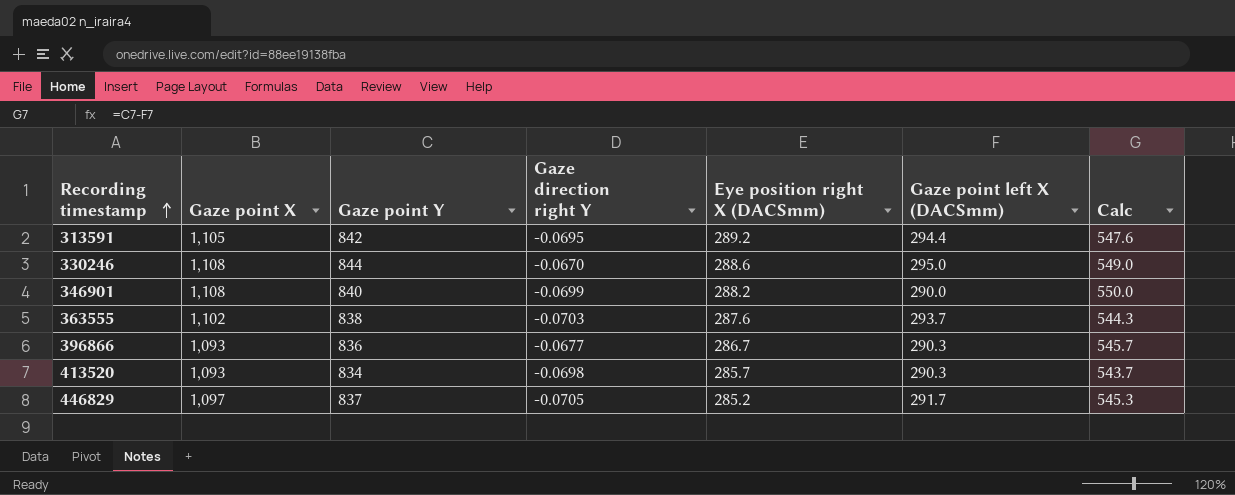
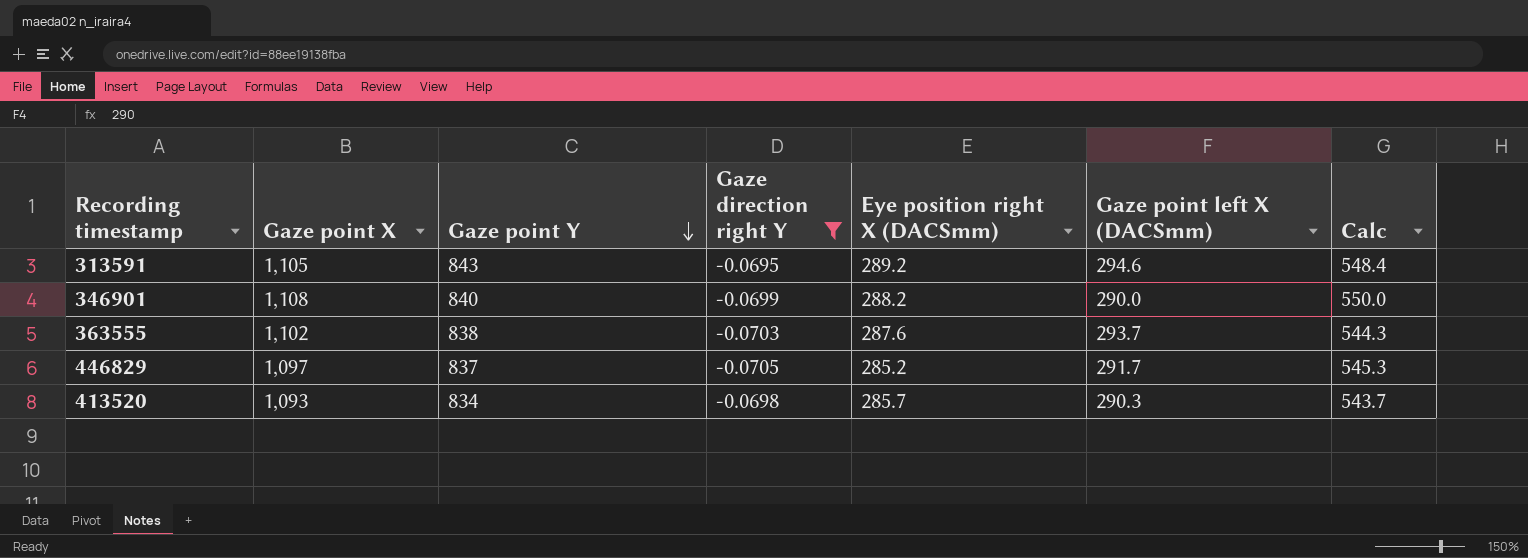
filter: none -> Gaze direction right Y <= -0.0695
row order: Recording timestamp ascending -> Gaze point Y descending
313591 | Gaze point Y: 842 -> 843
313591 | Gaze point left X (DACSmm): 294.4 -> 294.6
313591 | Calc: 547.6 -> 548.4

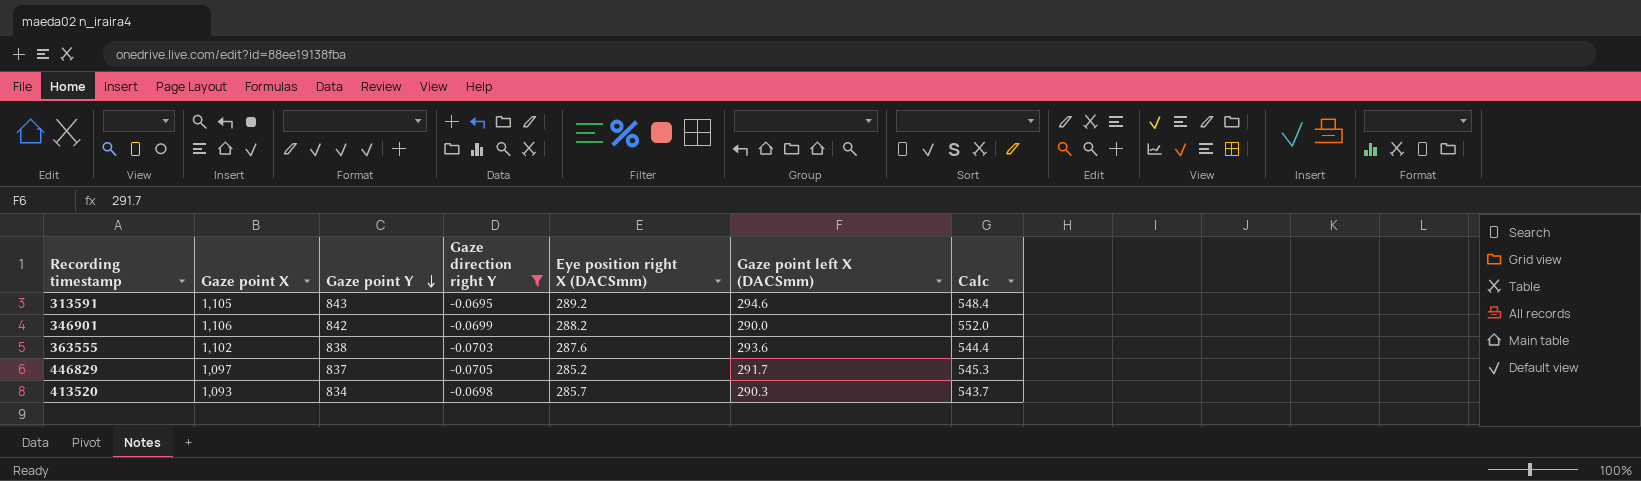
346901 | Gaze point X: 1,108 -> 1,106
346901 | Gaze point Y: 840 -> 842
346901 | Calc: 550.0 -> 552.0
363555 | Gaze point left X (DACSmm): 293.7 -> 293.6
363555 | Calc: 544.3 -> 544.4

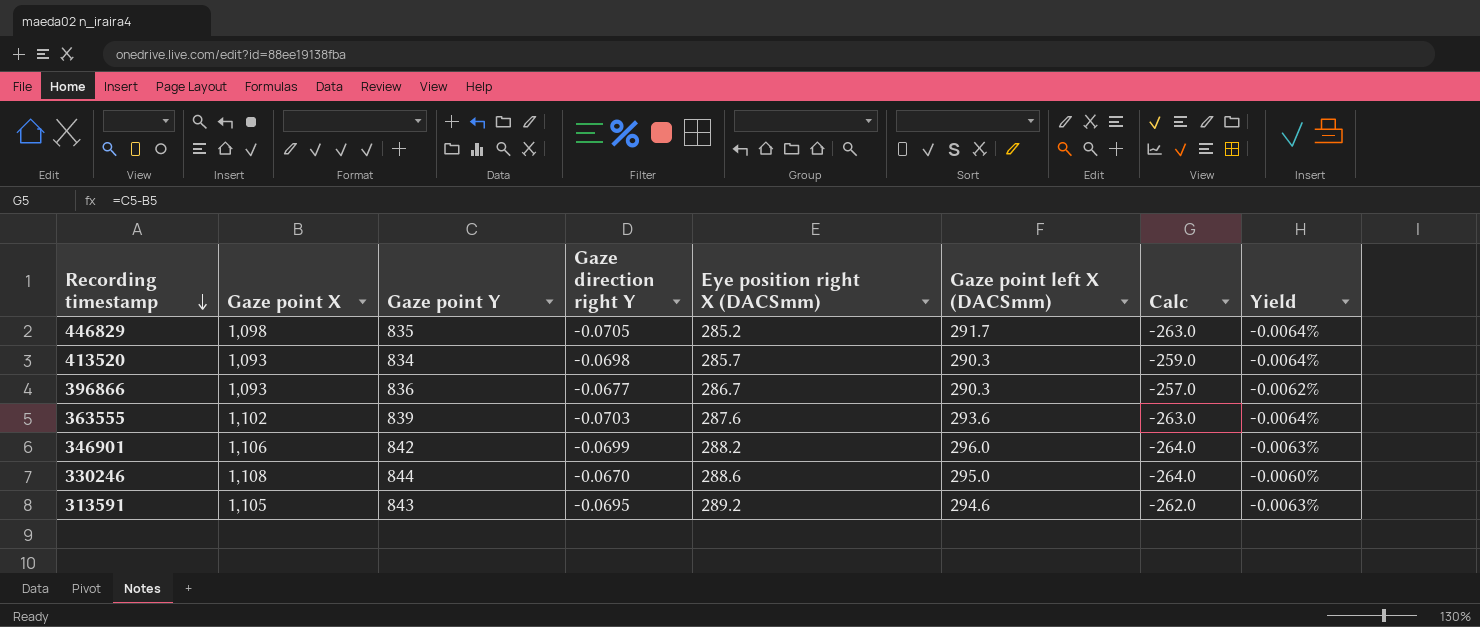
filter: Gaze direction right Y <= -0.0695 -> none
row order: Gaze point Y descending -> Recording timestamp descending
column Calc | formula: [Gaze point Y] - [Gaze point left X (DACSmm)] -> [Gaze point Y] - [Gaze point X]
column Yield | formula: none -> [Gaze direction right Y] / [Gaze point X]
446829 | Gaze point X: 1,097 -> 1,098
446829 | Gaze point Y: 837 -> 835
363555 | Gaze point Y: 838 -> 839
346901 | Gaze point left X (DACSmm): 290.0 -> 296.0

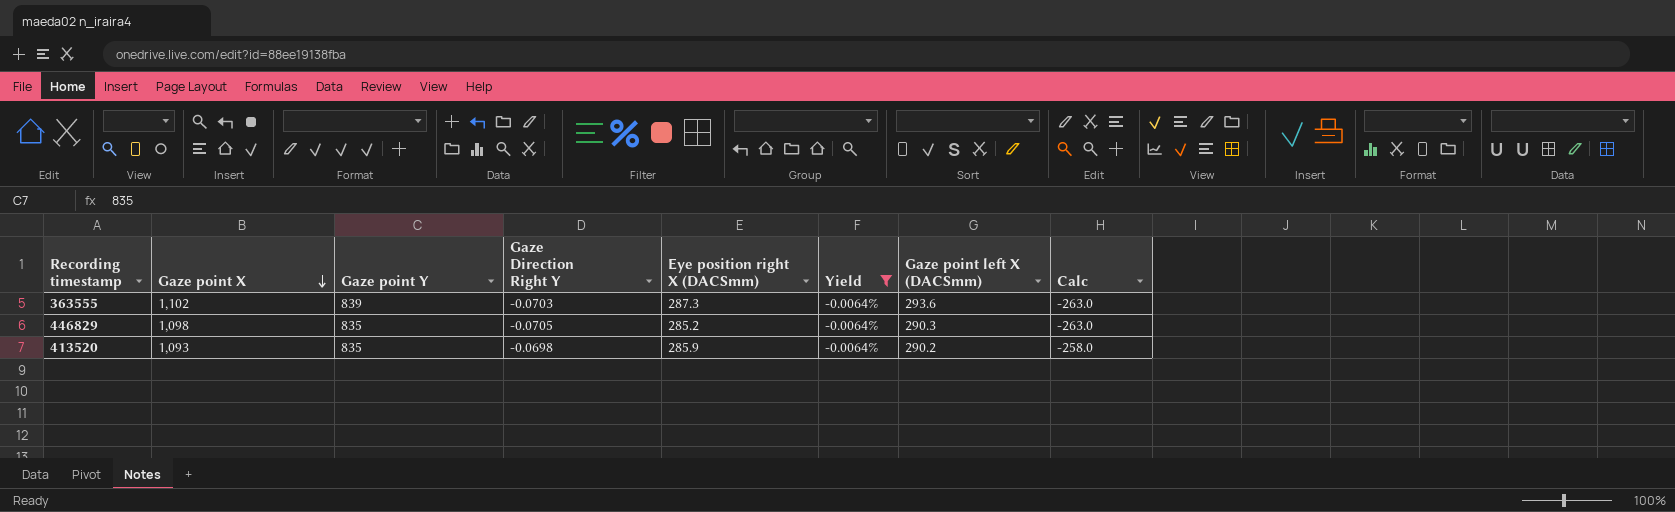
filter: none -> Yield = -0.0064%
row order: Recording timestamp descending -> Gaze point X descending
column name: Gaze direction right Y -> Gaze Direction Right Y
column Yield | position: 8 -> 6
363555 | Eye position right X (DACSmm): 287.6 -> 287.3
446829 | Gaze point left X (DACSmm): 291.7 -> 290.3
413520 | Gaze point Y: 834 -> 835
413520 | Eye position right X (DACSmm): 285.7 -> 285.9
413520 | Gaze point left X (DACSmm): 290.3 -> 290.2
413520 | Calc: -259.0 -> -258.0

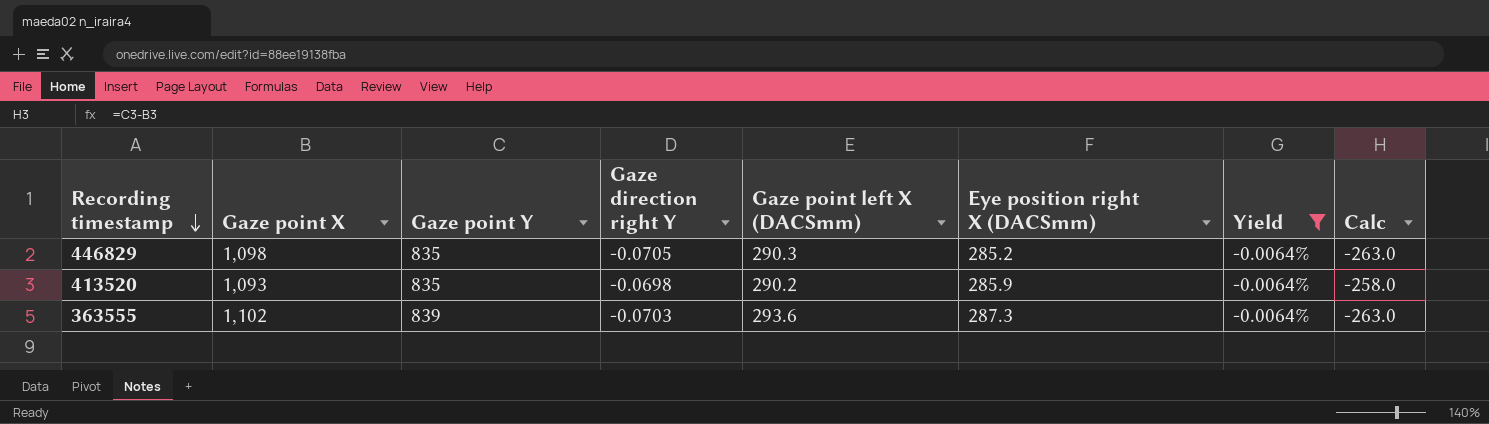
row order: Gaze point X descending -> Recording timestamp descending
column name: Gaze Direction Right Y -> Gaze direction right Y
column Gaze point left X (DACSmm) | position: 7 -> 5

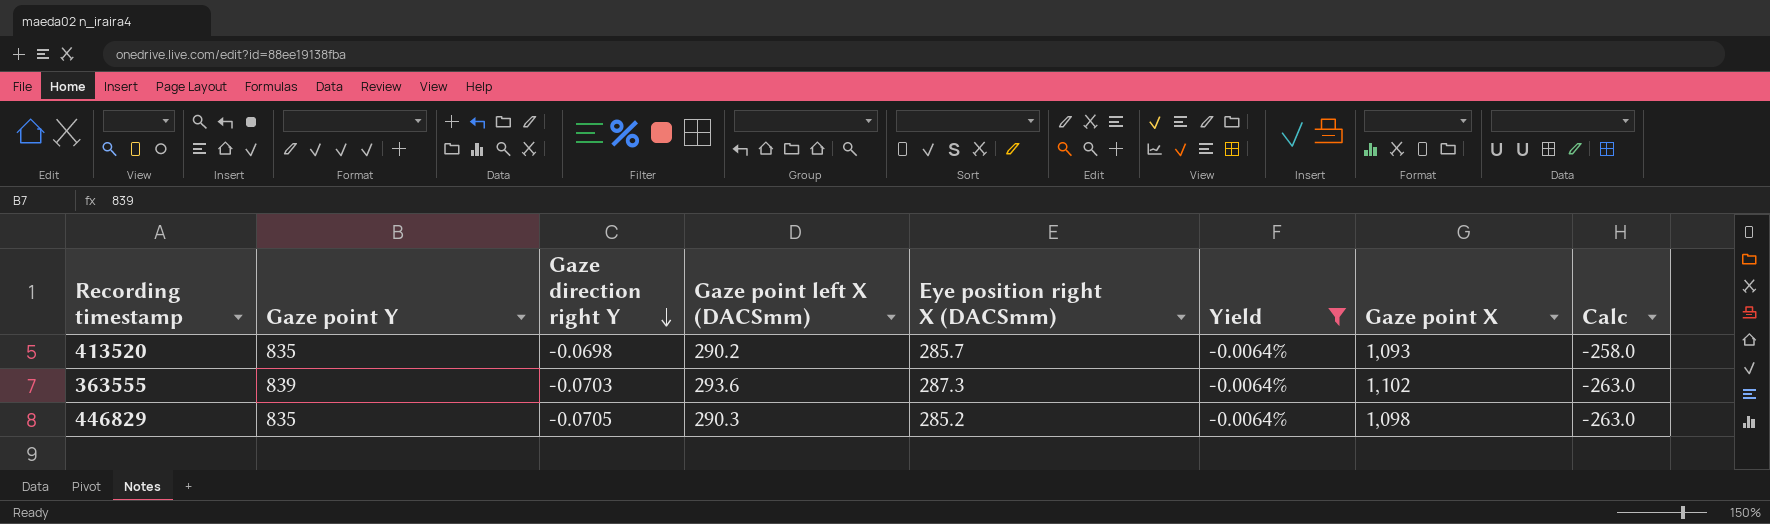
row order: Recording timestamp descending -> Gaze direction right Y descending
column Gaze point X | position: 2 -> 7
413520 | Eye position right X (DACSmm): 285.9 -> 285.7

